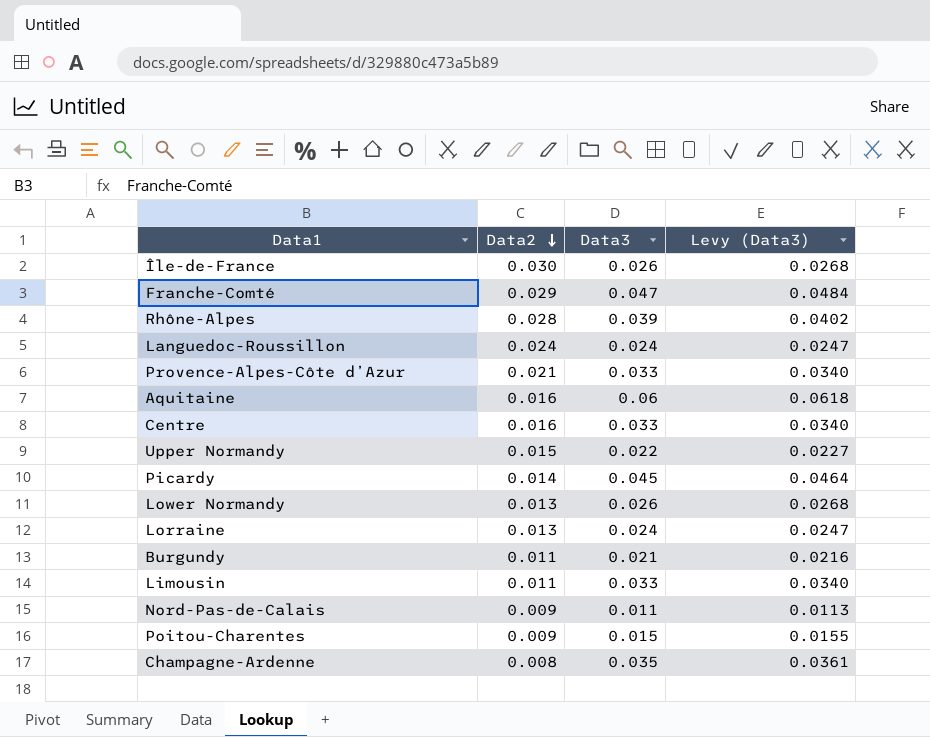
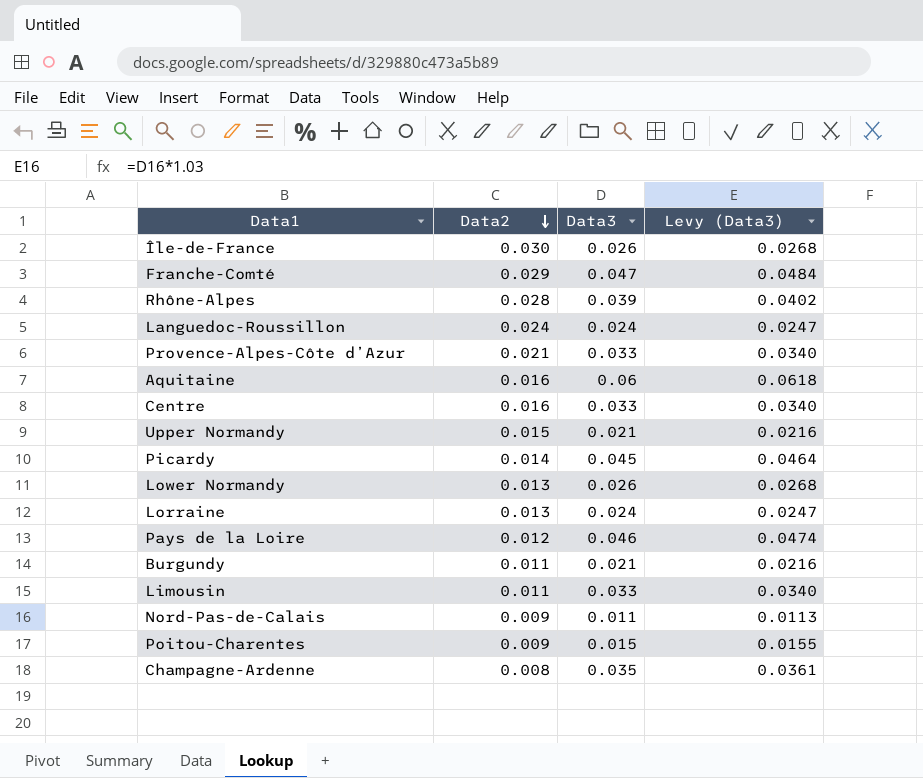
Upper Normandy | Data3: 0.022 -> 0.021
Upper Normandy | Levy (Data3): 0.0227 -> 0.0216
row Pays de la Loire: none -> 0.012 | 0.046 | 0.0474

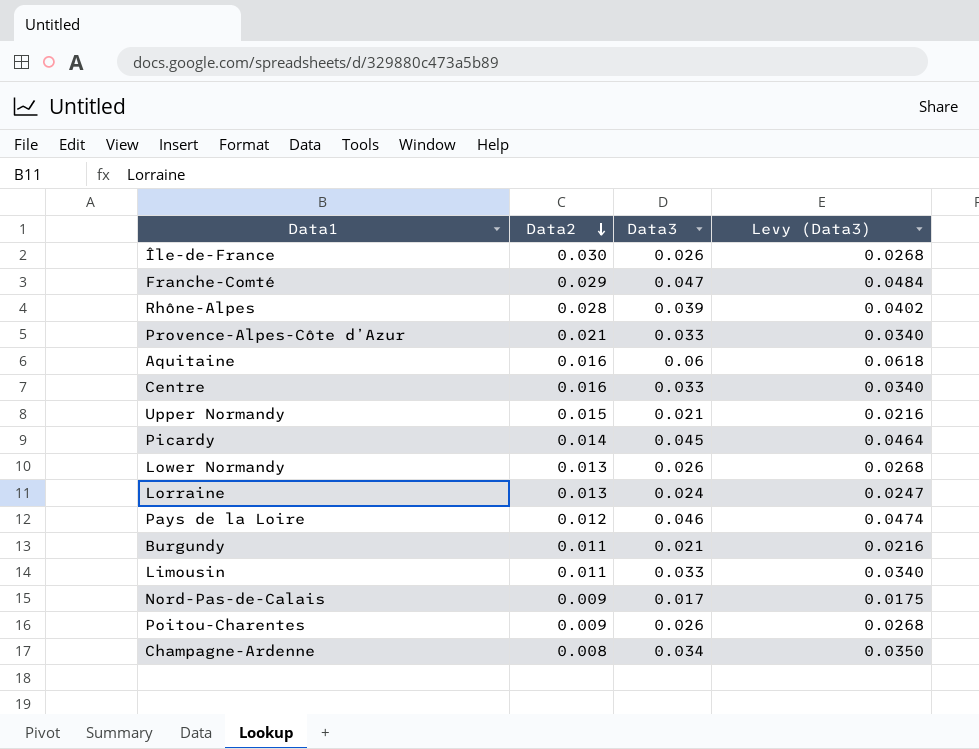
row Languedoc-Roussillon: 0.024 | 0.024 | 0.0247 -> none
Nord-Pas-de-Calais | Data3: 0.011 -> 0.017
Nord-Pas-de-Calais | Levy (Data3): 0.0113 -> 0.0175
Poitou-Charentes | Data3: 0.015 -> 0.026
Poitou-Charentes | Levy (Data3): 0.0155 -> 0.0268
Champagne-Ardenne | Data3: 0.035 -> 0.034
Champagne-Ardenne | Levy (Data3): 0.0361 -> 0.0350

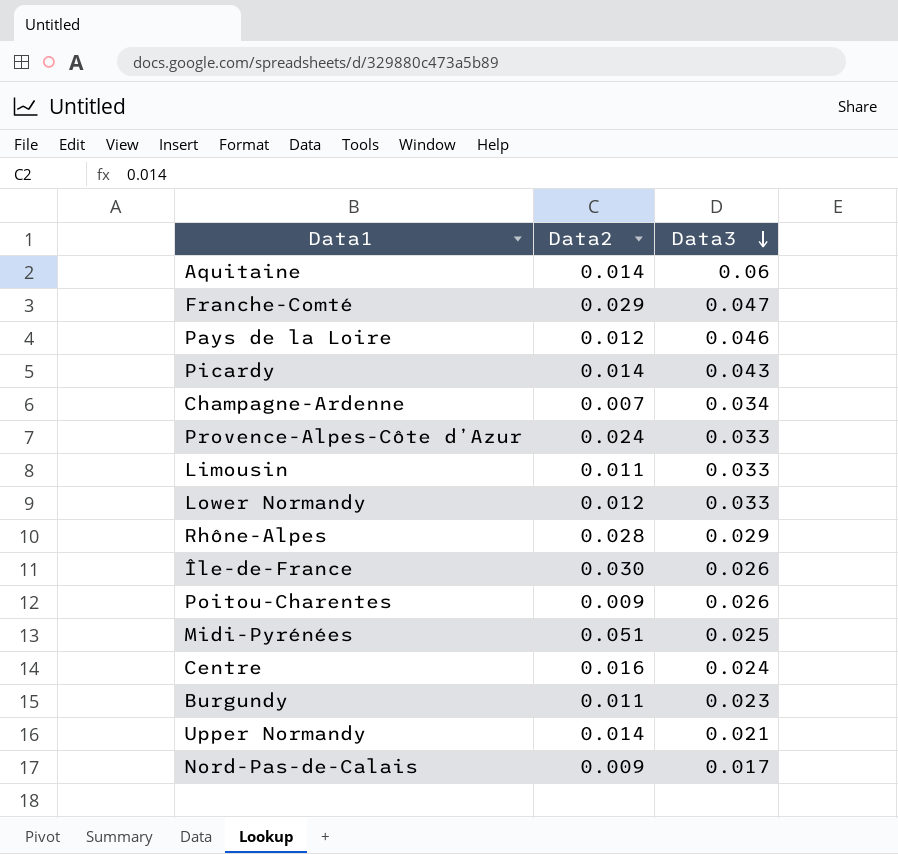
row order: Data2 descending -> Data3 descending
column Levy (Data3) | formula: [Data3] * 1.03 -> none
row Lorraine: 0.013 | 0.024 | 0.0247 -> none
Aquitaine | Data2: 0.016 -> 0.014
Picardy | Data3: 0.045 -> 0.043
Champagne-Ardenne | Data2: 0.008 -> 0.007
Provence-Alpes-Côte d’Azur | Data2: 0.021 -> 0.024
Lower Normandy | Data2: 0.013 -> 0.012
Lower Normandy | Data3: 0.026 -> 0.033
Rhône-Alpes | Data3: 0.039 -> 0.029
row Midi-Pyrénées: none -> 0.051 | 0.025
Centre | Data3: 0.033 -> 0.024
Burgundy | Data3: 0.021 -> 0.023
Upper Normandy | Data2: 0.015 -> 0.014

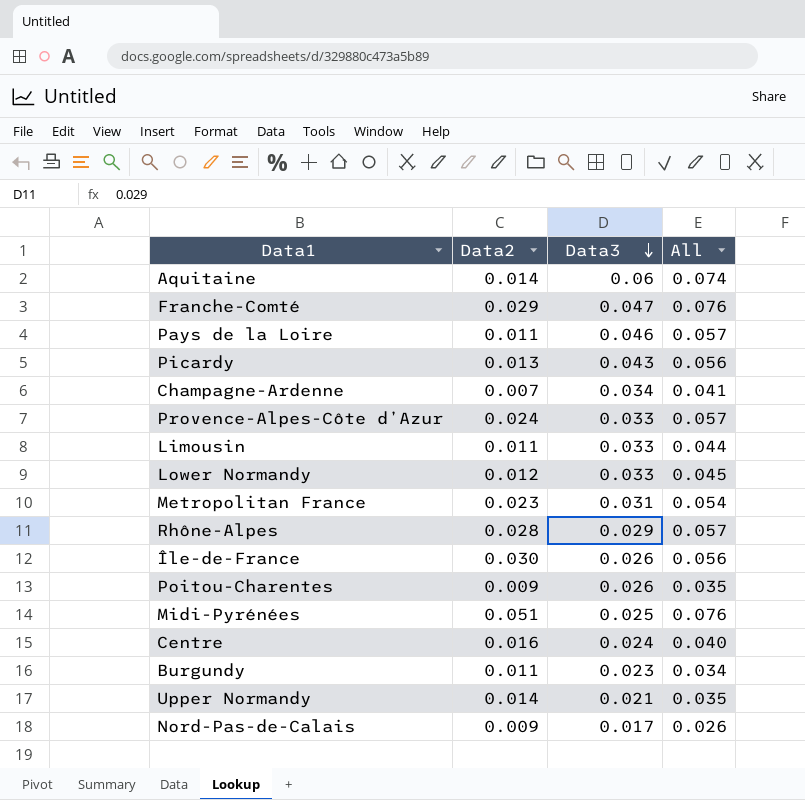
column All | formula: none -> [Data2] + [Data3]
Pays de la Loire | Data2: 0.012 -> 0.011
Picardy | Data2: 0.014 -> 0.013
row Metropolitan France: none -> 0.023 | 0.031 | 0.054

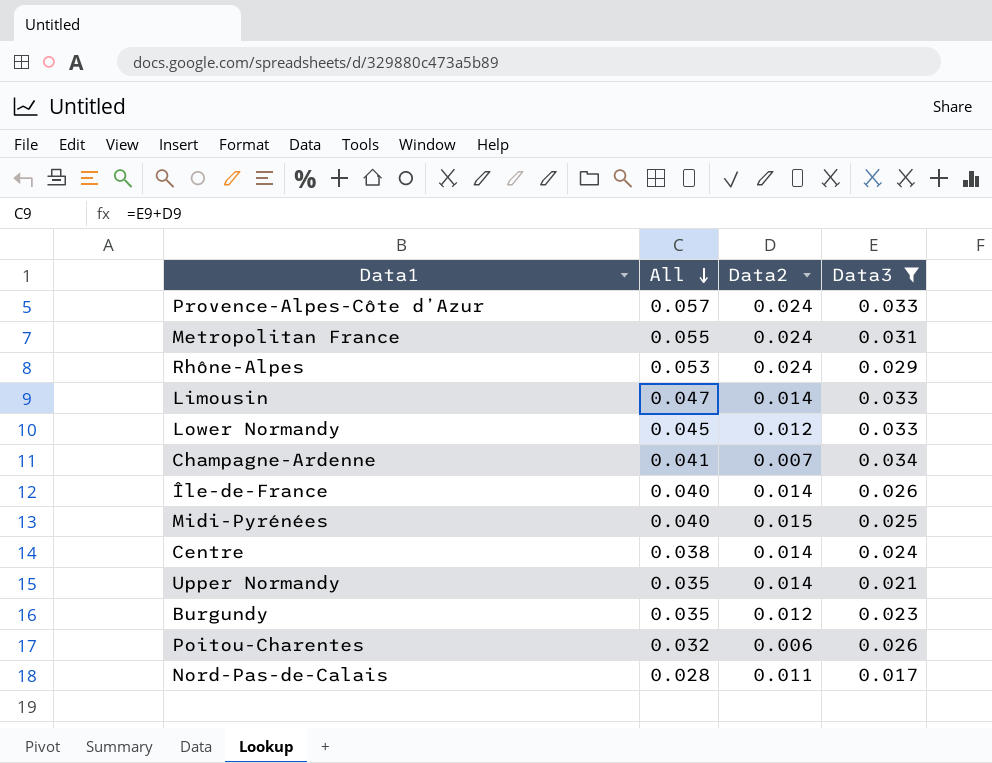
filter: none -> Data3 <= 0.034
row order: Data3 descending -> All descending
column All | position: 4 -> 2
Metropolitan France | All: 0.054 -> 0.055
Metropolitan France | Data2: 0.023 -> 0.024
Rhône-Alpes | All: 0.057 -> 0.053
Rhône-Alpes | Data2: 0.028 -> 0.024
Limousin | All: 0.044 -> 0.047
Limousin | Data2: 0.011 -> 0.014
Île-de-France | All: 0.056 -> 0.040
Île-de-France | Data2: 0.030 -> 0.014
Midi-Pyrénées | All: 0.076 -> 0.040
Midi-Pyrénées | Data2: 0.051 -> 0.015
Centre | All: 0.040 -> 0.038
Centre | Data2: 0.016 -> 0.014
Burgundy | All: 0.034 -> 0.035
Burgundy | Data2: 0.011 -> 0.012
Poitou-Charentes | All: 0.035 -> 0.032
Poitou-Charentes | Data2: 0.009 -> 0.006
Nord-Pas-de-Calais | All: 0.026 -> 0.028
Nord-Pas-de-Calais | Data2: 0.009 -> 0.011

